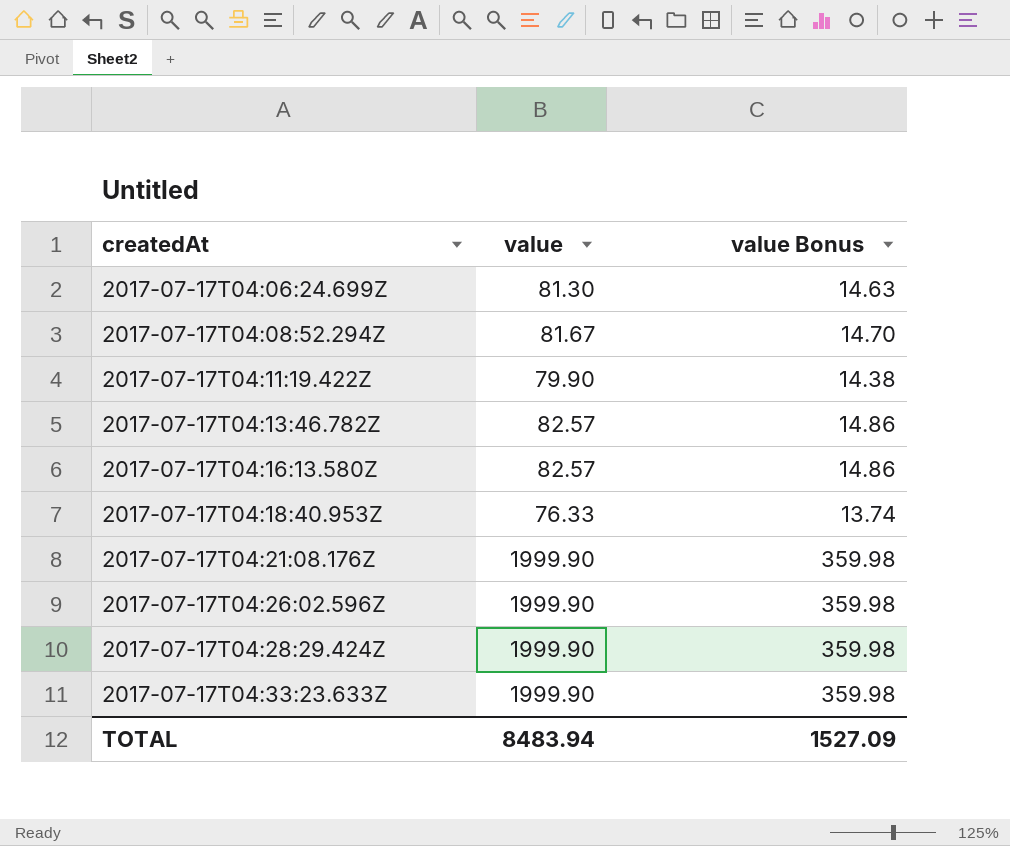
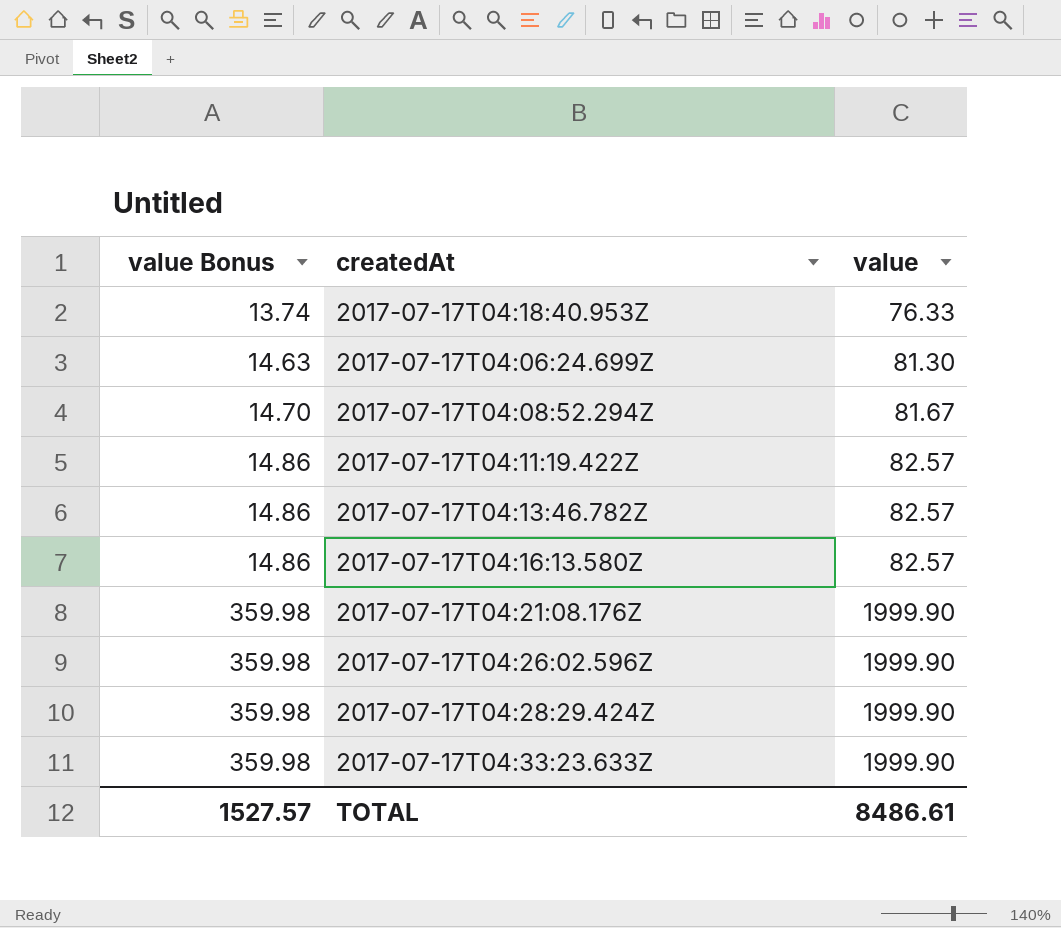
row order: createdAt ascending -> value Bonus ascending
column value Bonus | position: 3 -> 1
2017-07-17T04:11:19.422Z | value Bonus: 14.38 -> 14.86
2017-07-17T04:11:19.422Z | value: 79.90 -> 82.57
TOTAL | value Bonus: 1527.09 -> 1527.57
TOTAL | value: 8483.94 -> 8486.61

